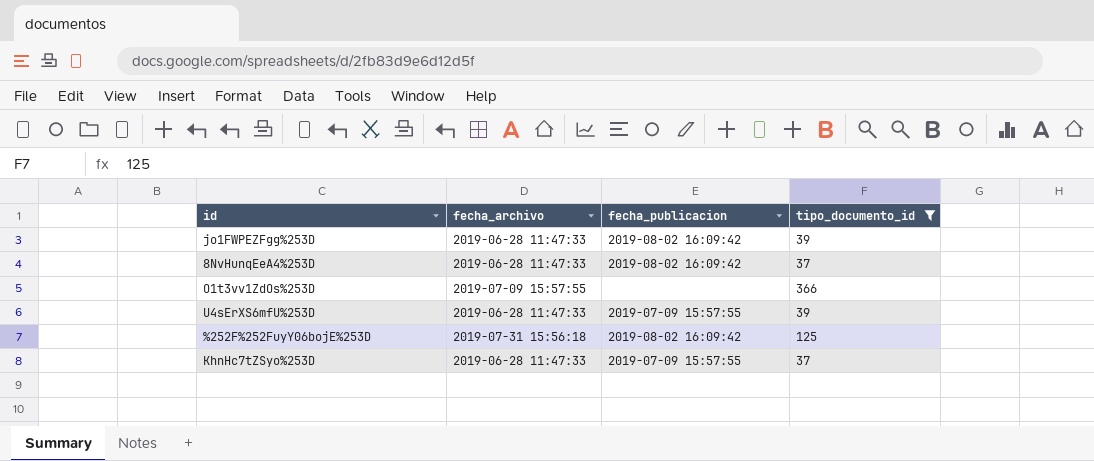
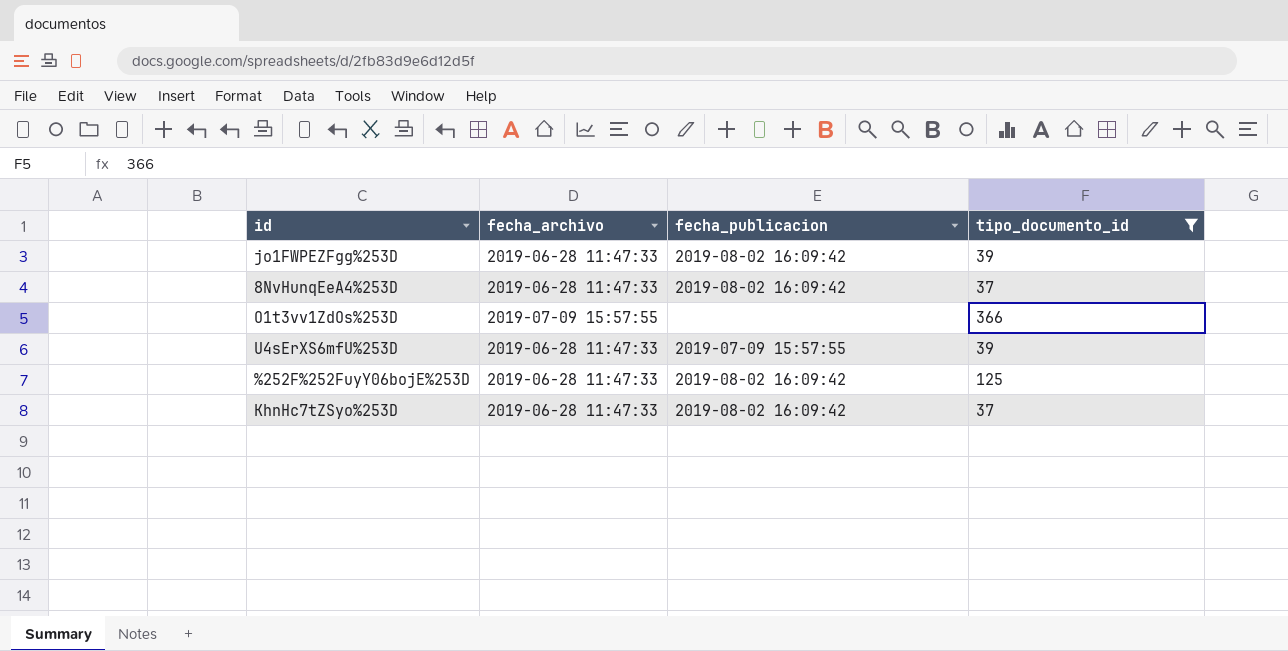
%252F%252FuyY06bojE%253D | fecha_archivo: 2019-07-31 15:56:18 -> 2019-06-28 11:47:33
KhnHc7tZSyo%253D | fecha_publicacion: 2019-07-09 15:57:55 -> 2019-08-02 16:09:42

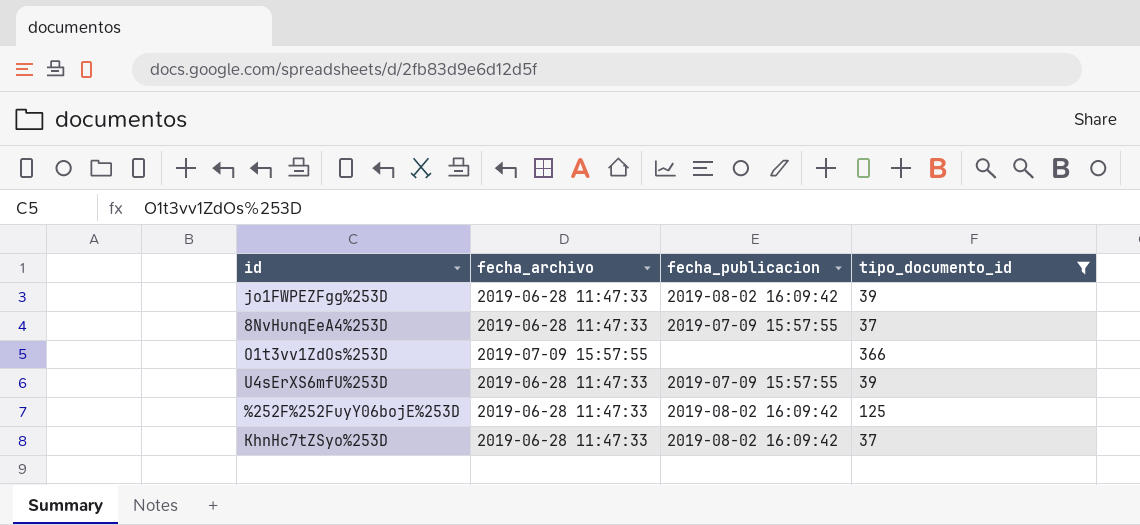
8NvHunqEeA4%253D | fecha_publicacion: 2019-08-02 16:09:42 -> 2019-07-09 15:57:55

